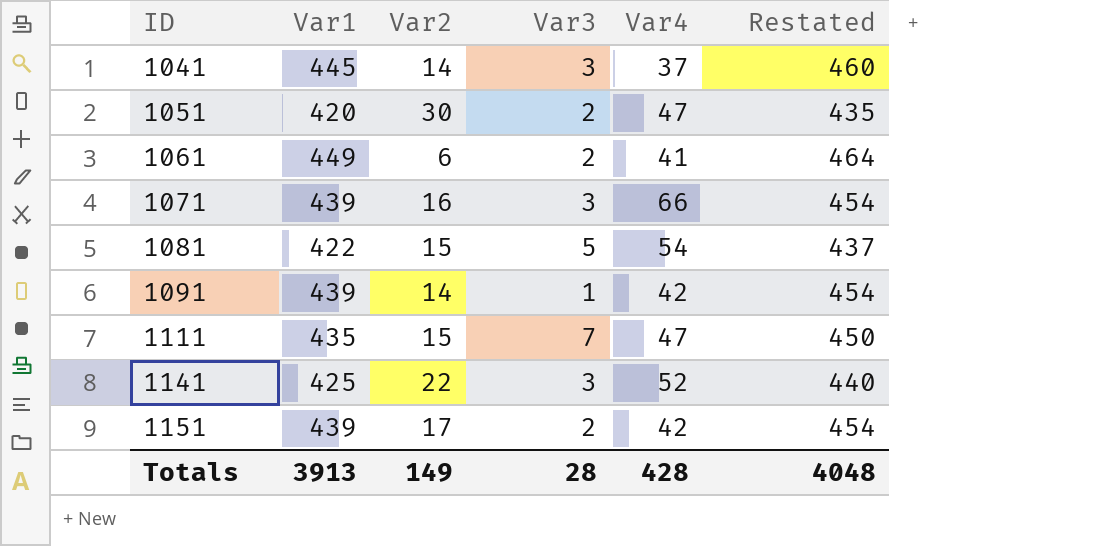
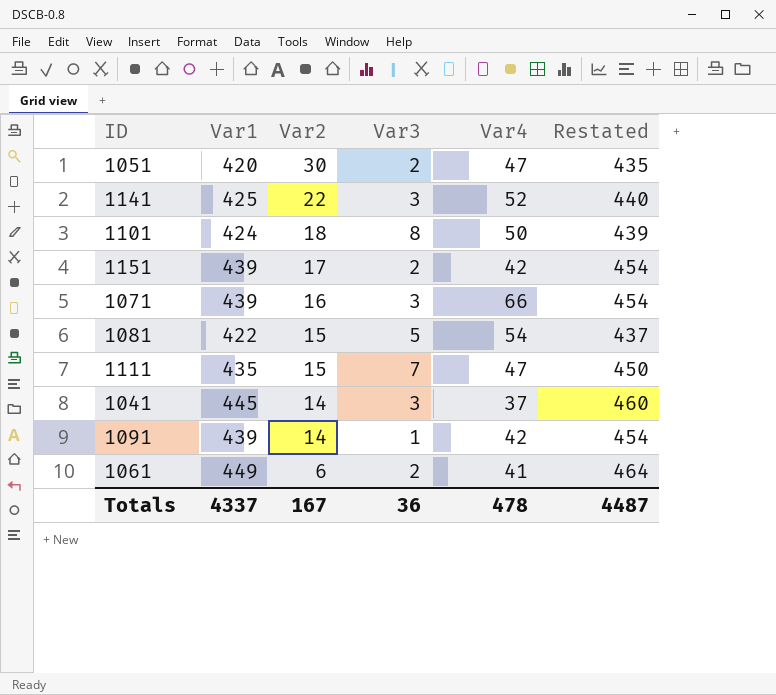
row order: ID ascending -> Var2 descending
row 1101: none -> 424 | 18 | 8 | 50 | 439
Totals | Var1: 3913 -> 4337
Totals | Var2: 149 -> 167
Totals | Var3: 28 -> 36
Totals | Var4: 428 -> 478
Totals | Restated: 4048 -> 4487

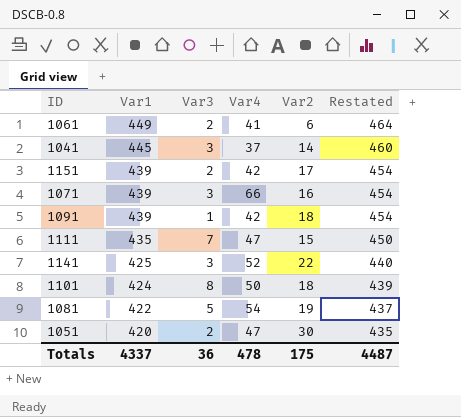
row order: Var2 descending -> Var1 descending
column Var2 | position: 3 -> 5
1091 | Var2: 14 -> 18
1081 | Var2: 15 -> 19
Totals | Var2: 167 -> 175

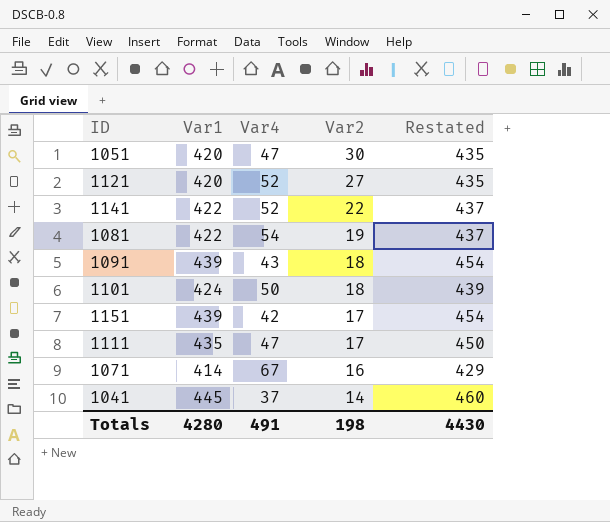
row order: Var1 descending -> Var2 descending
column Var3 | position: 3 -> none
row 1061: 449 | 2 | 41 | 6 | 464 -> none
row 1121: none -> 420 | 52 | 27 | 435
1141 | Var1: 425 -> 422
1141 | Restated: 440 -> 437
1091 | Var4: 42 -> 43
1111 | Var2: 15 -> 17
1071 | Var1: 439 -> 414
1071 | Var4: 66 -> 67
1071 | Restated: 454 -> 429
Totals | Var1: 4337 -> 4280
Totals | Var4: 478 -> 491
Totals | Var2: 175 -> 198
Totals | Restated: 4487 -> 4430

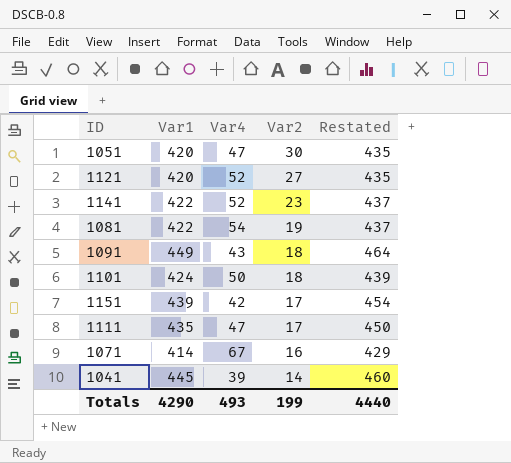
1141 | Var2: 22 -> 23
1091 | Var1: 439 -> 449
1091 | Restated: 454 -> 464
1041 | Var4: 37 -> 39
Totals | Var1: 4280 -> 4290
Totals | Var4: 491 -> 493
Totals | Var2: 198 -> 199
Totals | Restated: 4430 -> 4440

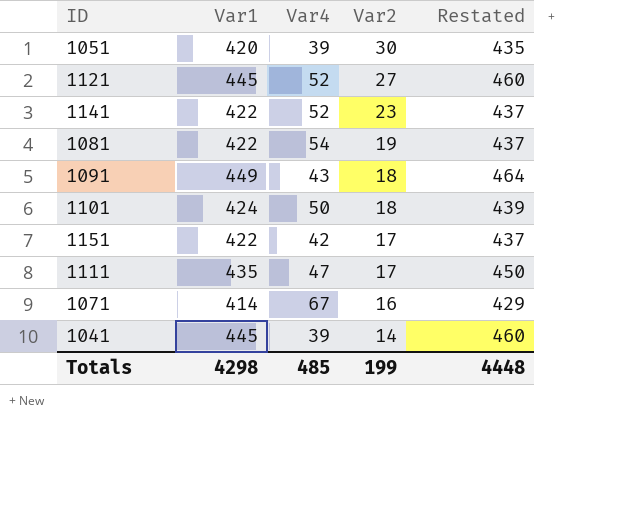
1051 | Var4: 47 -> 39
1121 | Var1: 420 -> 445
1121 | Restated: 435 -> 460
1151 | Var1: 439 -> 422
1151 | Restated: 454 -> 437
Totals | Var1: 4290 -> 4298
Totals | Var4: 493 -> 485
Totals | Restated: 4440 -> 4448

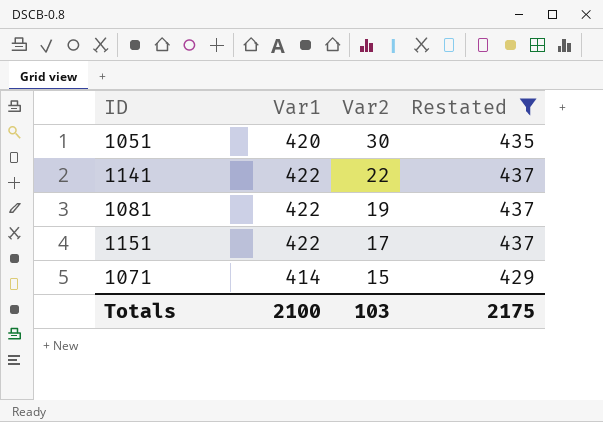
filter: none -> Restated <= 437
column Var4 | position: 3 -> none
1141 | Var2: 23 -> 22
1071 | Var2: 16 -> 15
Totals | Var1: 4298 -> 2100
Totals | Var2: 199 -> 103
Totals | Restated: 4448 -> 2175

